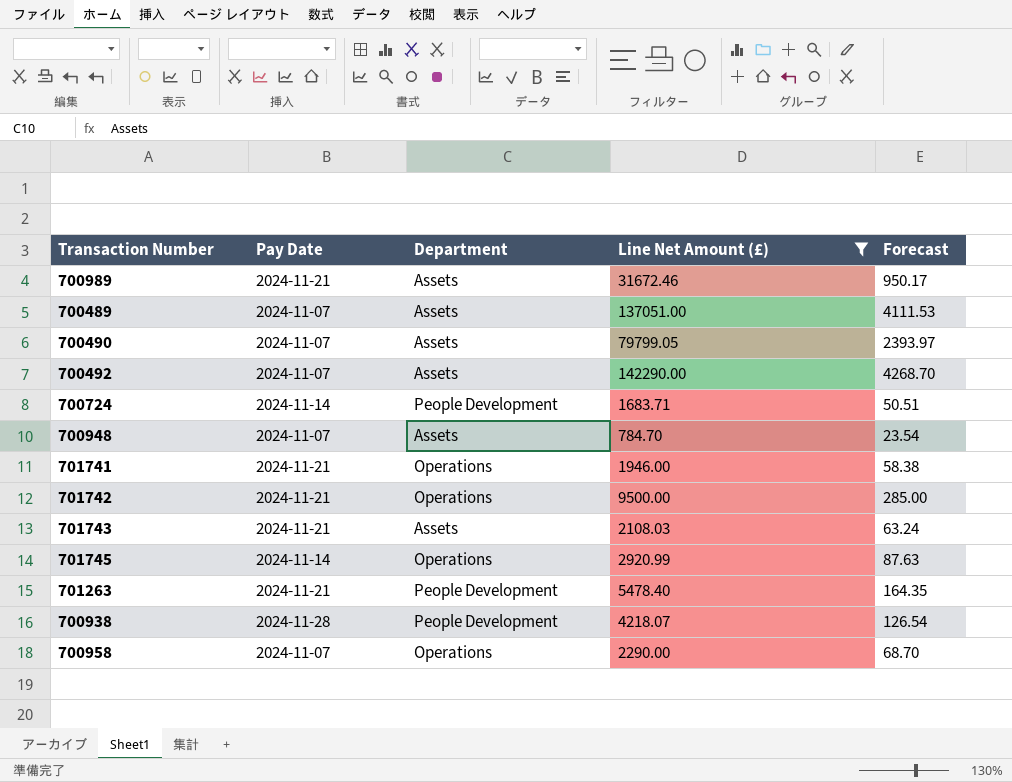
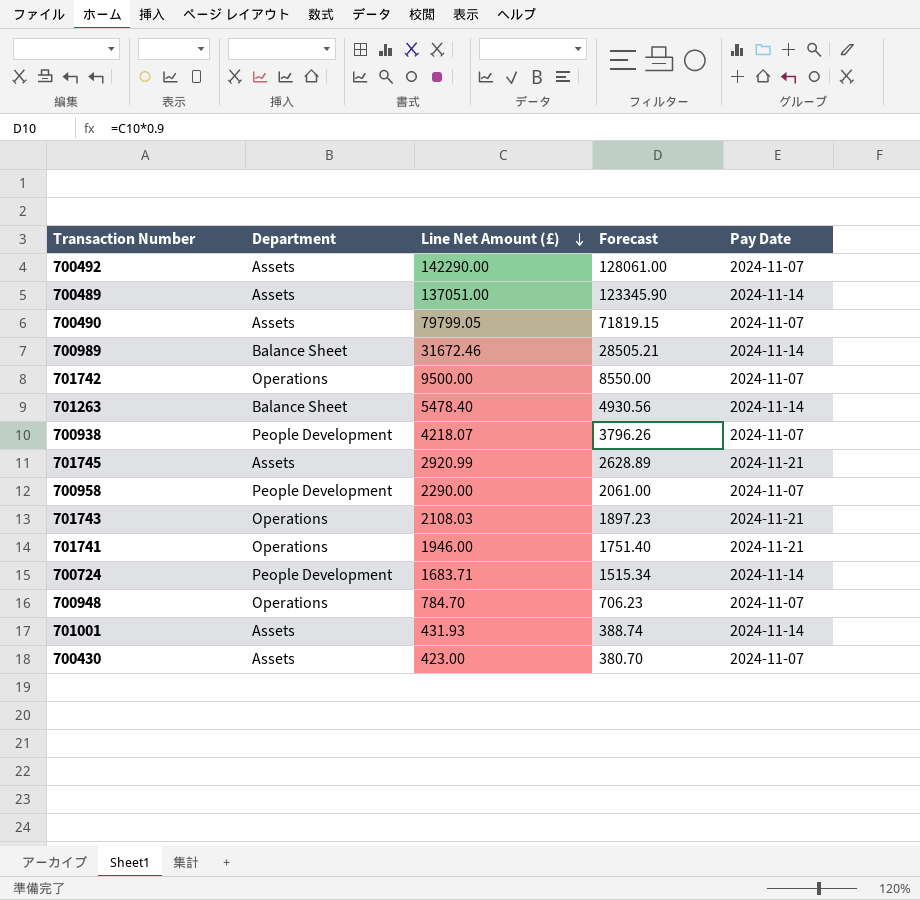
filter: Line Net Amount (£) >= 784.70 -> none
row order: none -> Line Net Amount (£) descending
column Forecast | formula: [Line Net Amount (£)] * 0.03 -> [Line Net Amount (£)] * 0.9
column Pay Date | position: 2 -> 5
700489 | Pay Date: 2024-11-07 -> 2024-11-14
700989 | Department: Assets -> Balance Sheet
700989 | Pay Date: 2024-11-21 -> 2024-11-14
701742 | Pay Date: 2024-11-21 -> 2024-11-07
701263 | Department: People Development -> Balance Sheet
701263 | Pay Date: 2024-11-21 -> 2024-11-14
700938 | Pay Date: 2024-11-28 -> 2024-11-07
701745 | Department: Operations -> Assets
701745 | Pay Date: 2024-11-14 -> 2024-11-21
700958 | Department: Operations -> People Development
701743 | Department: Assets -> Operations
700948 | Department: Assets -> Operations

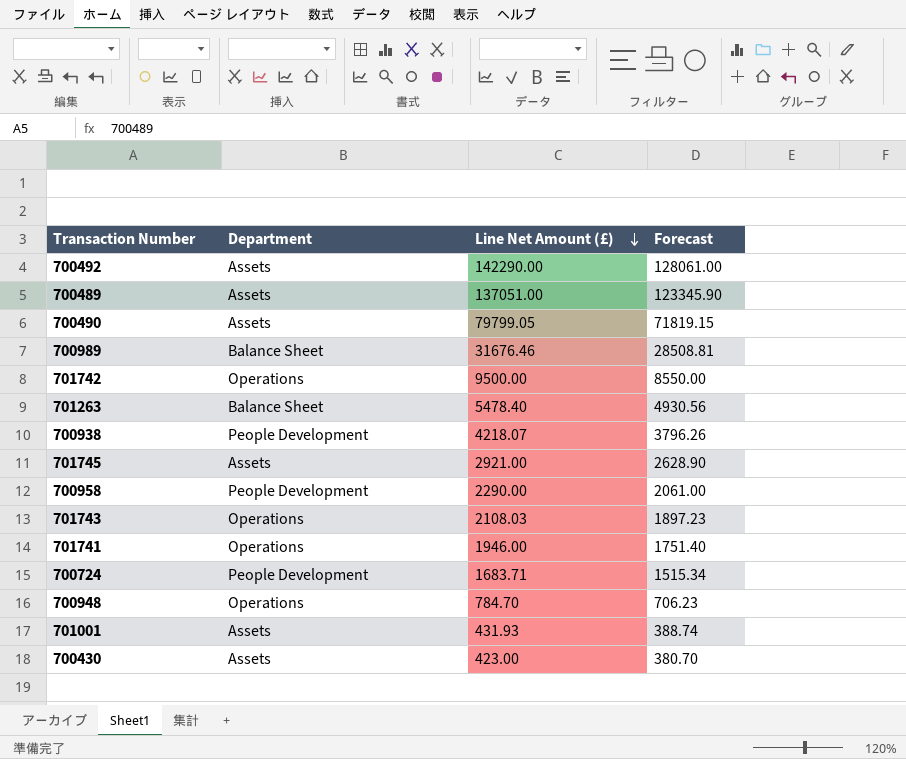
column Pay Date | position: 5 -> none
700989 | Line Net Amount (£): 31672.46 -> 31676.46
700989 | Forecast: 28505.21 -> 28508.81
701745 | Line Net Amount (£): 2920.99 -> 2921.00
701745 | Forecast: 2628.89 -> 2628.90

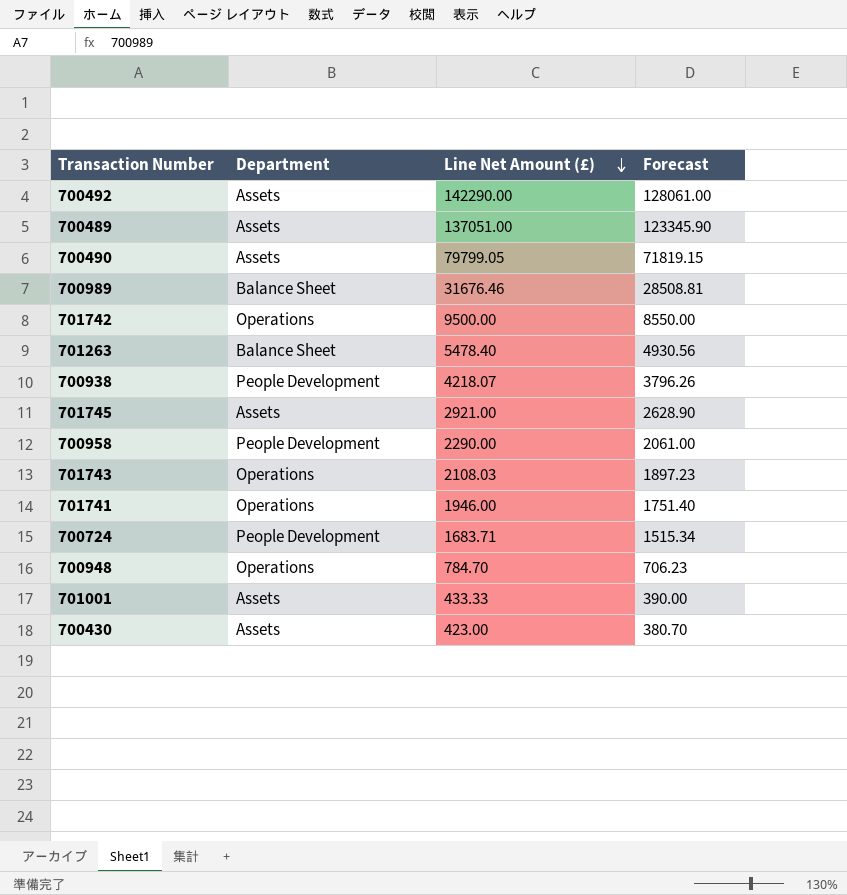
701001 | Line Net Amount (£): 431.93 -> 433.33
701001 | Forecast: 388.74 -> 390.00

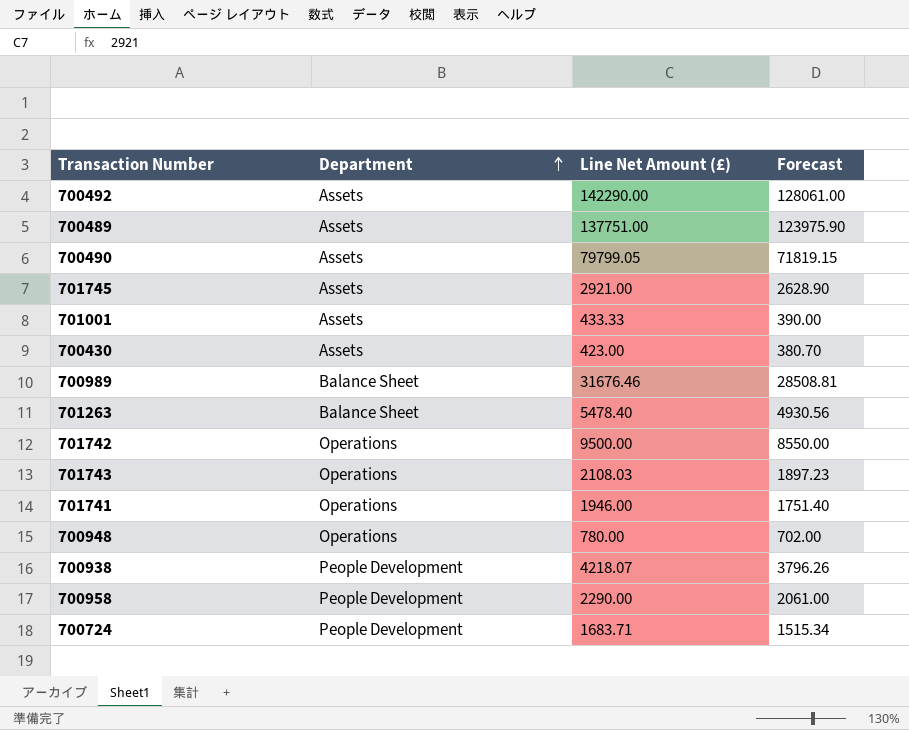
row order: Line Net Amount (£) descending -> Department ascending
700489 | Line Net Amount (£): 137051.00 -> 137751.00
700489 | Forecast: 123345.90 -> 123975.90
700948 | Line Net Amount (£): 784.70 -> 780.00
700948 | Forecast: 706.23 -> 702.00

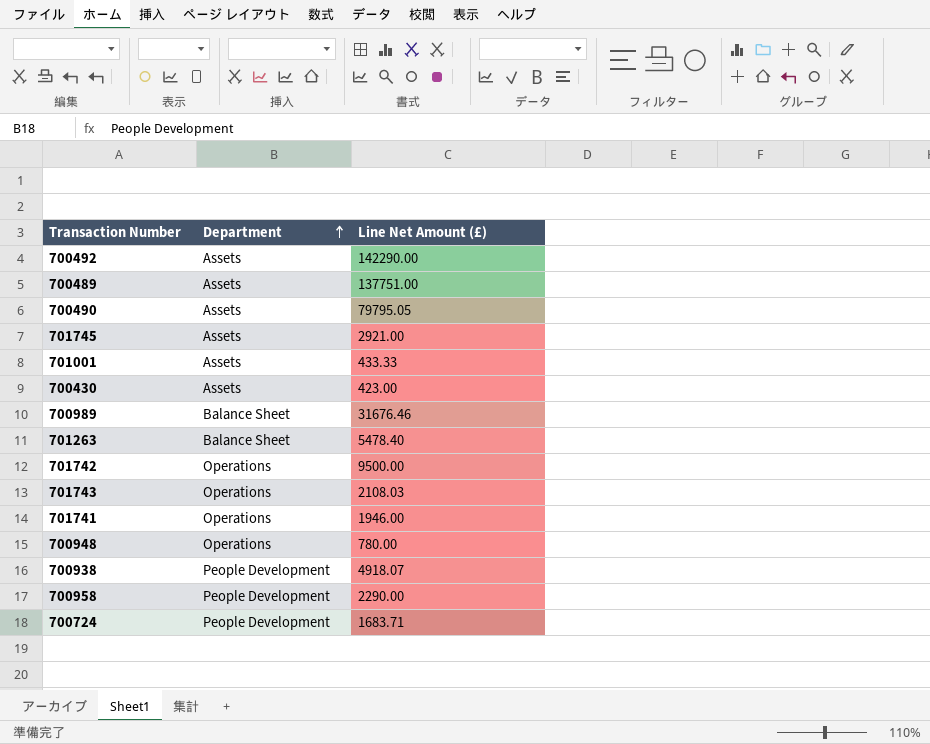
column Forecast | formula: [Line Net Amount (£)] * 0.9 -> none
700490 | Line Net Amount (£): 79799.05 -> 79795.05
700938 | Line Net Amount (£): 4218.07 -> 4918.07

